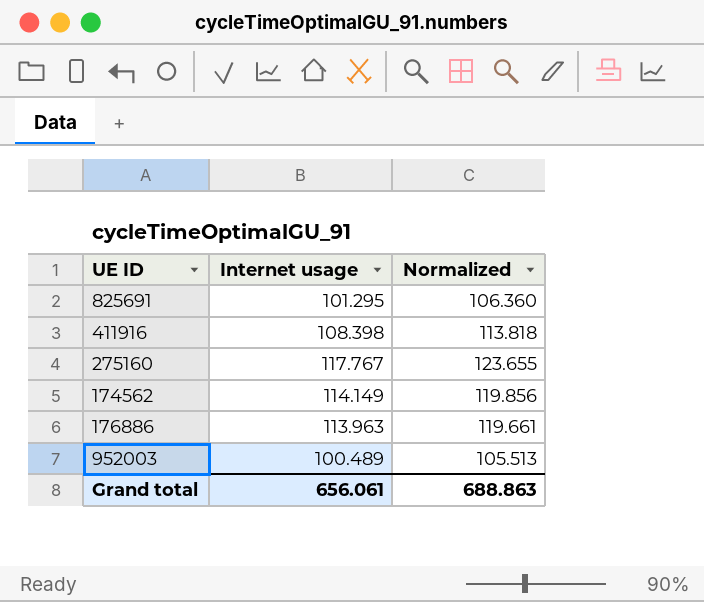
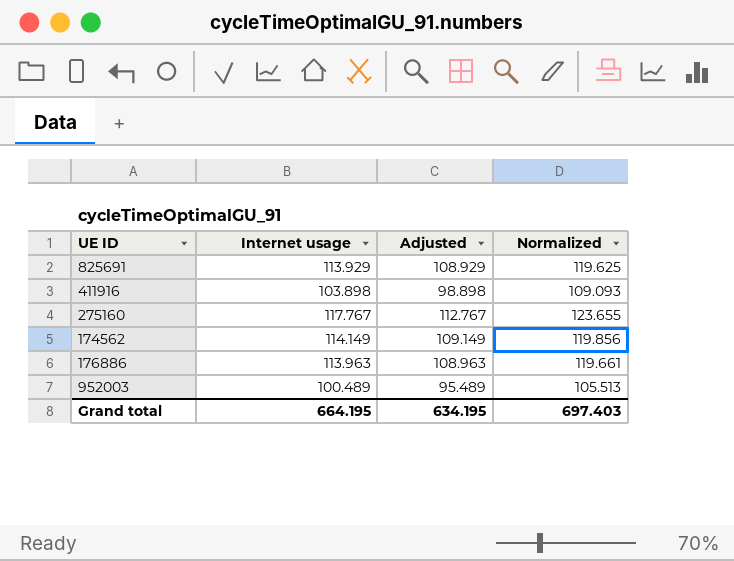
column Adjusted | formula: none -> [Internet usage] - 5
825691 | Internet usage: 101.295 -> 113.929
825691 | Normalized: 106.360 -> 119.625
411916 | Internet usage: 108.398 -> 103.898
411916 | Normalized: 113.818 -> 109.093
Grand total | Internet usage: 656.061 -> 664.195
Grand total | Normalized: 688.863 -> 697.403

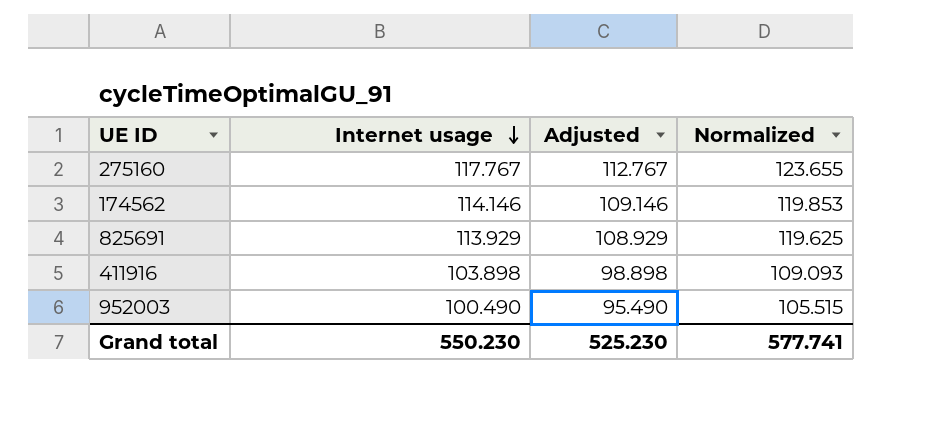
row order: none -> Internet usage descending
row 176886: 113.963 | 108.963 | 119.661 -> none
174562 | Internet usage: 114.149 -> 114.146
174562 | Adjusted: 109.149 -> 109.146
174562 | Normalized: 119.856 -> 119.853
952003 | Internet usage: 100.489 -> 100.490
952003 | Adjusted: 95.489 -> 95.490
952003 | Normalized: 105.513 -> 105.515
Grand total | Internet usage: 664.195 -> 550.230
Grand total | Adjusted: 634.195 -> 525.230
Grand total | Normalized: 697.403 -> 577.741

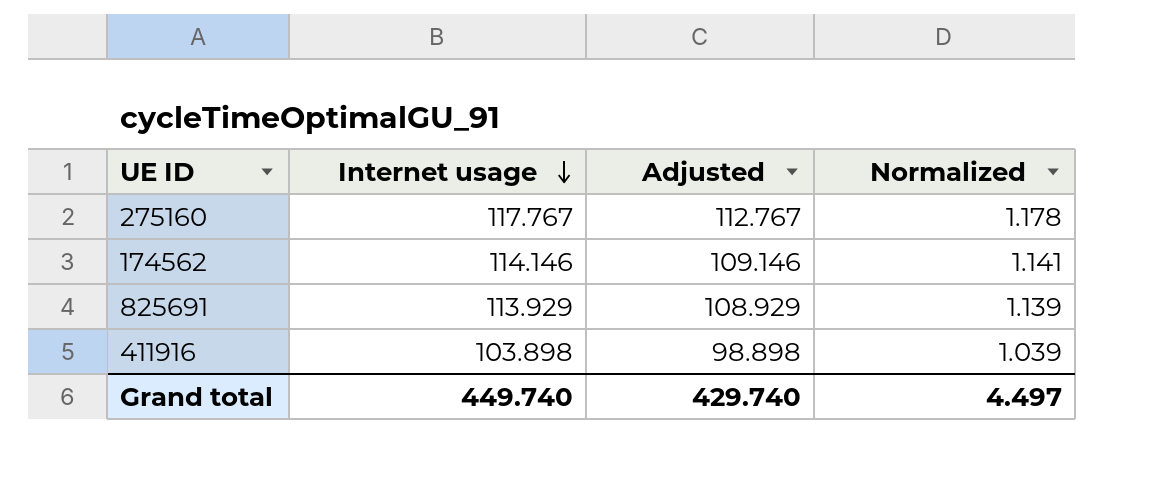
column Normalized | formula: [Internet usage] * 1.05 -> [Internet usage] * 0.01
row 952003: 100.490 | 95.490 | 105.515 -> none
Grand total | Internet usage: 550.230 -> 449.740
Grand total | Adjusted: 525.230 -> 429.740
Grand total | Normalized: 577.741 -> 4.497

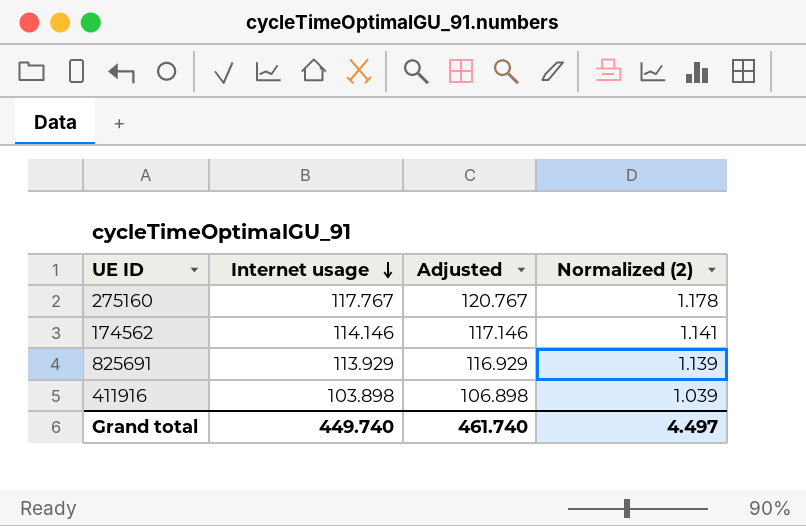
column Adjusted | formula: [Internet usage] - 5 -> [Internet usage] + 3
column name: Normalized -> Normalized (2)
Grand total | Adjusted: 429.740 -> 461.740

